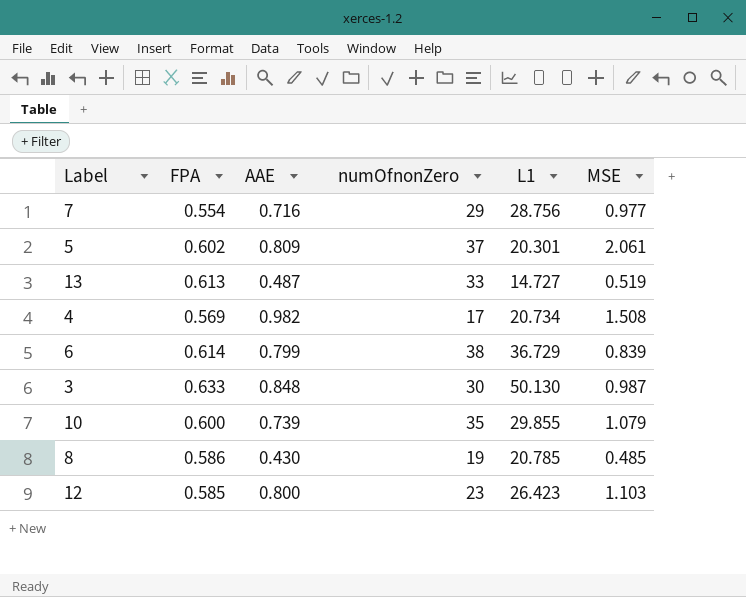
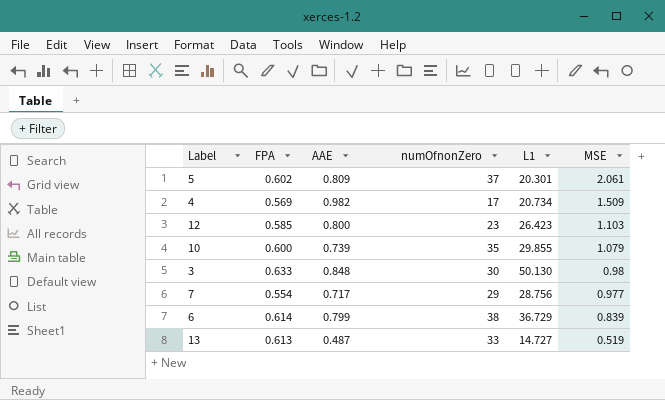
row order: none -> MSE descending
row 8: 0.586 | 0.430 | 19 | 20.785 | 0.485 -> none
4 | MSE: 1.508 -> 1.509
3 | MSE: 0.987 -> 0.98
7 | AAE: 0.716 -> 0.717

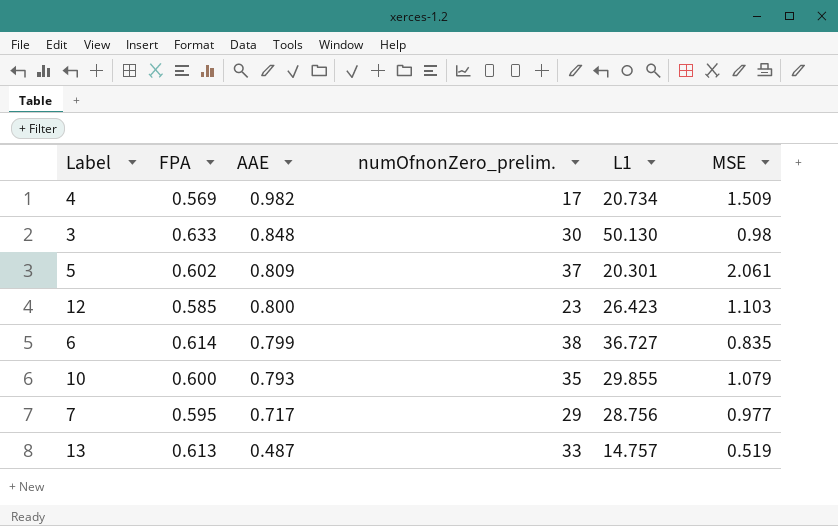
row order: MSE descending -> AAE descending
column name: numOfnonZero -> numOfnonZero_prelim.
6 | L1: 36.729 -> 36.727
6 | MSE: 0.839 -> 0.835
10 | AAE: 0.739 -> 0.793
7 | FPA: 0.554 -> 0.595
13 | L1: 14.727 -> 14.757

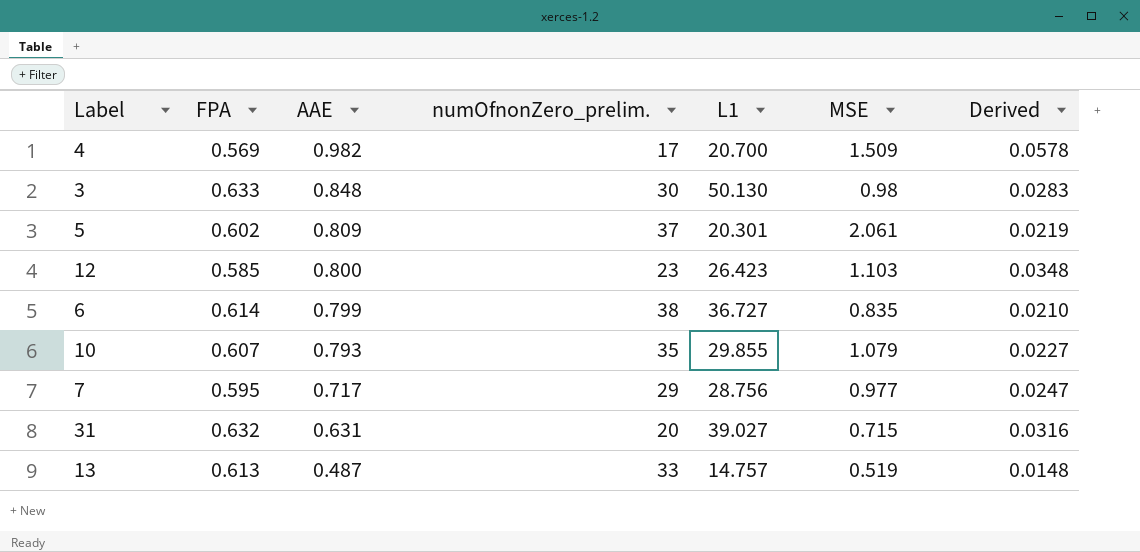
column Derived | formula: none -> [AAE] / [numOfnonZero_prelim.]
4 | L1: 20.734 -> 20.700
10 | FPA: 0.600 -> 0.607
row 31: none -> 0.632 | 0.631 | 20 | 39.027 | 0.715 | 0.0316

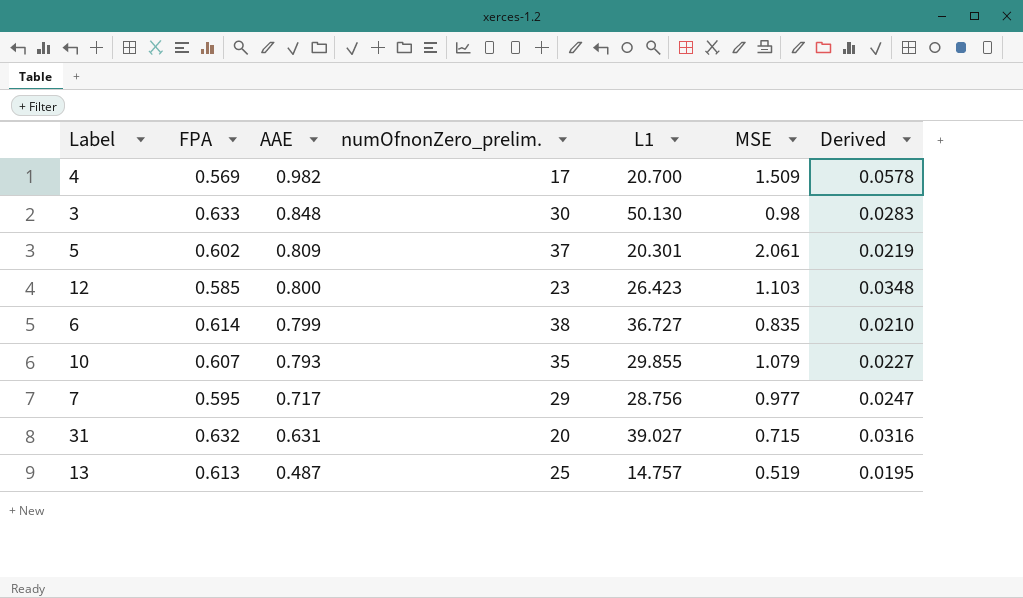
13 | numOfnonZero_prelim.: 33 -> 25
13 | Derived: 0.0148 -> 0.0195

